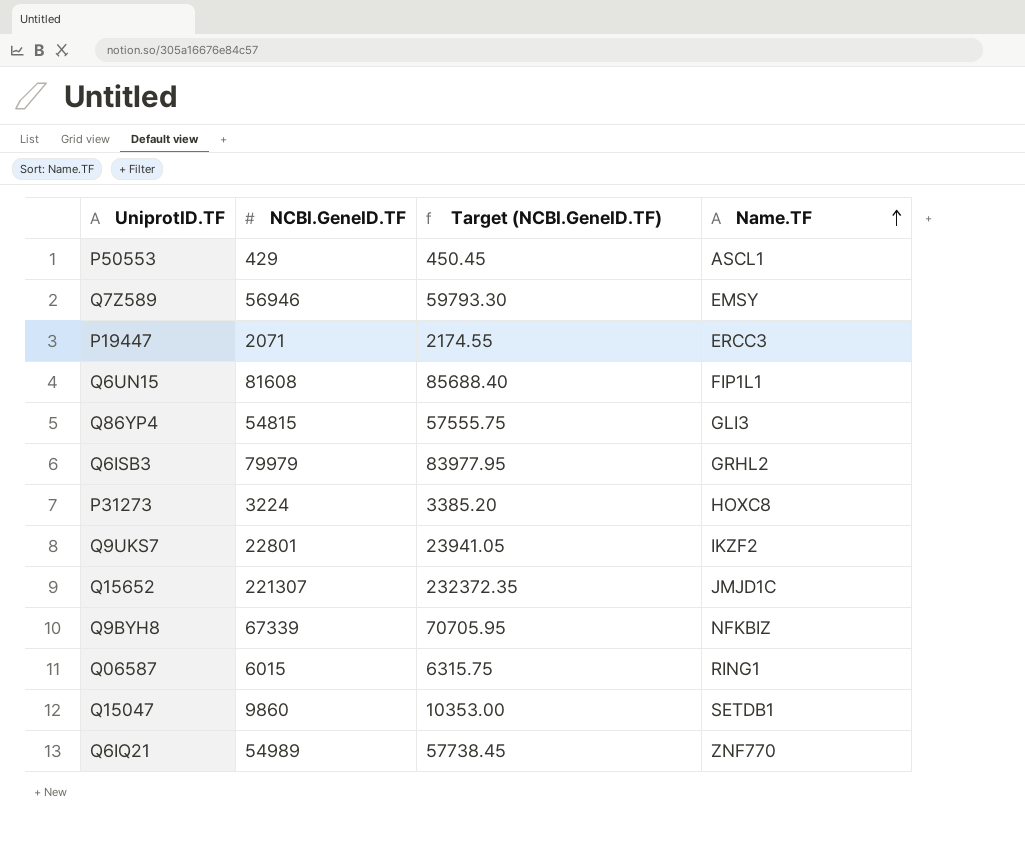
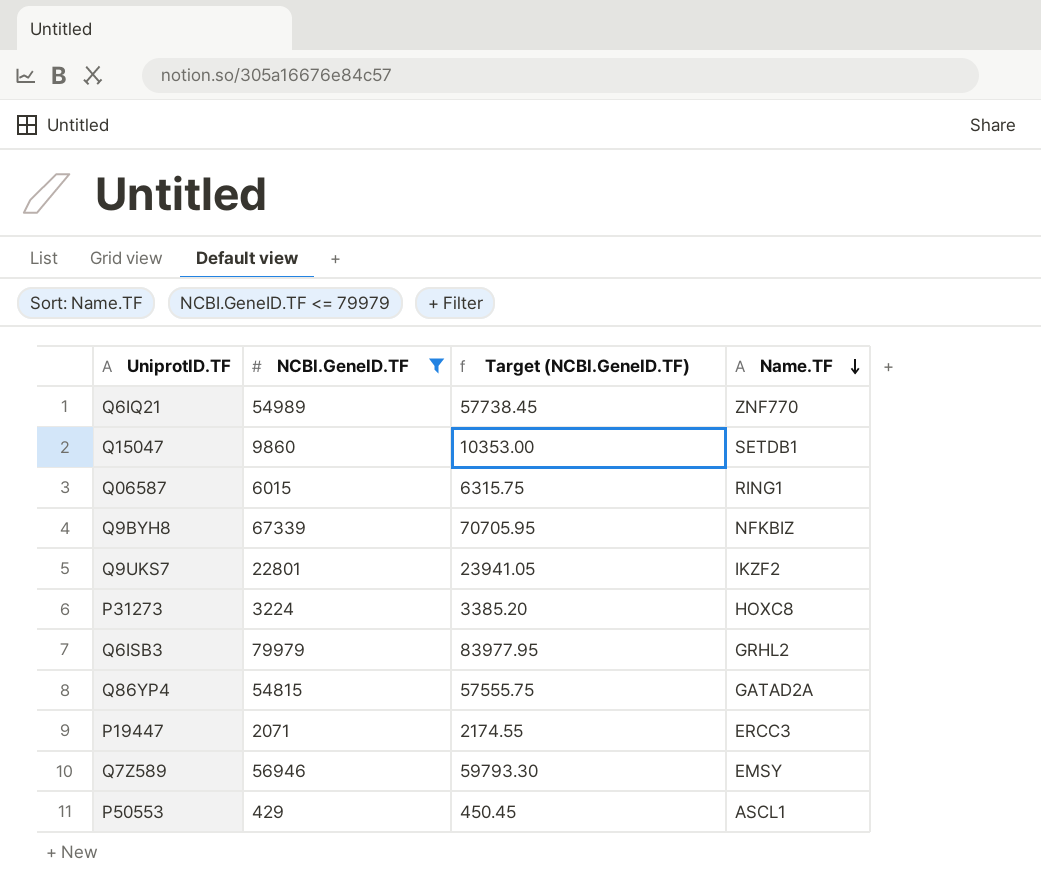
filter: none -> NCBI.GeneID.TF <= 79979
row order: Name.TF ascending -> Name.TF descending
Q86YP4 | Name.TF: GLI3 -> GATAD2A

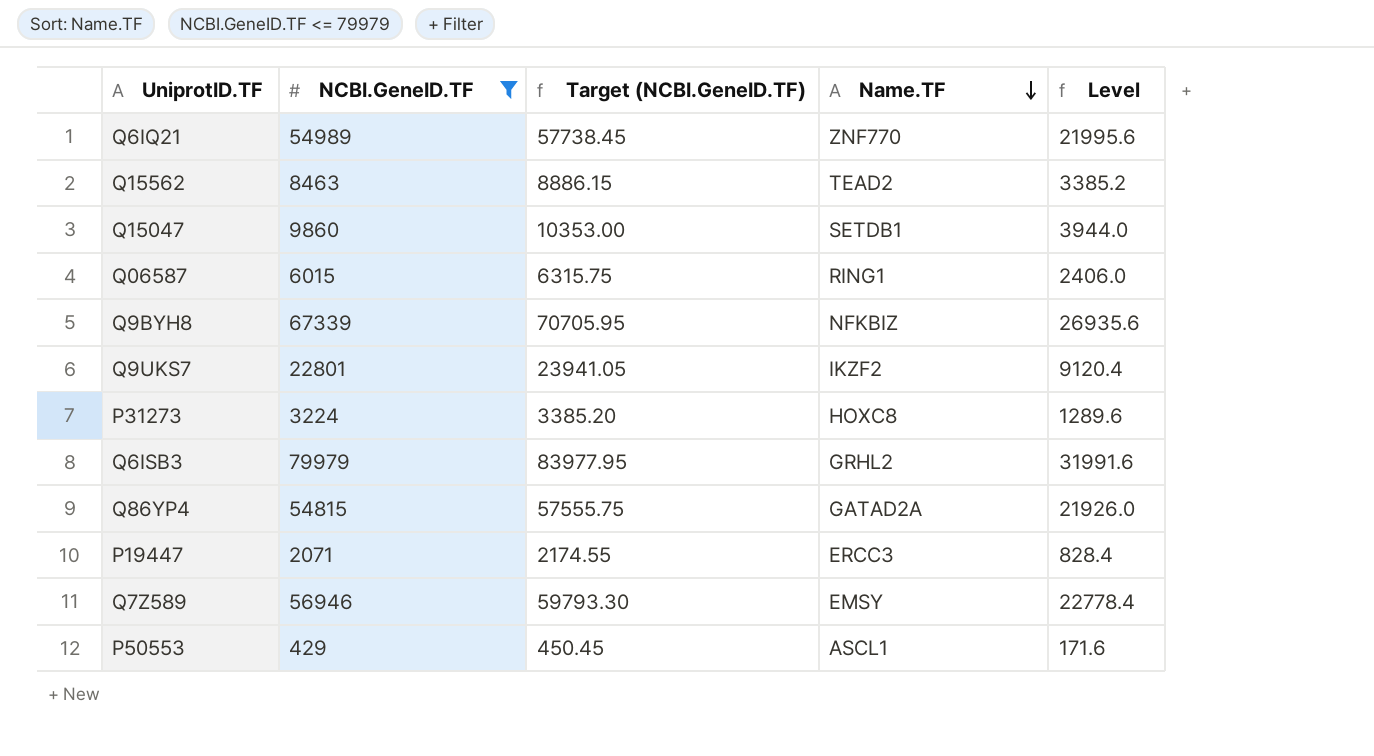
column Level | formula: none -> [NCBI.GeneID.TF] * 0.4
row Q15562: none -> 8463 | 8886.15 | TEAD2 | 3385.2

